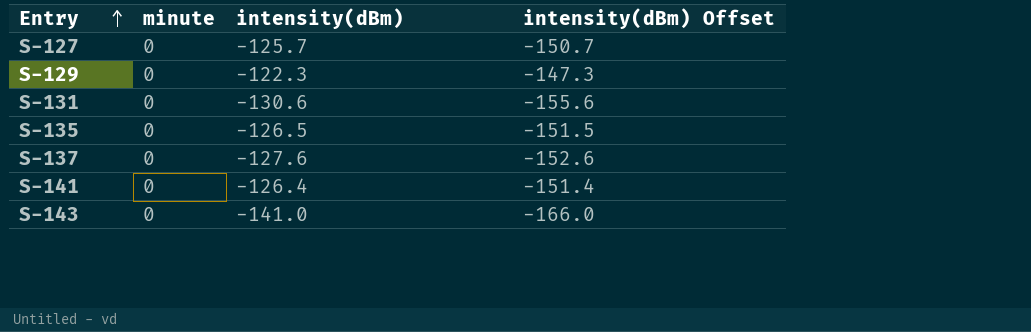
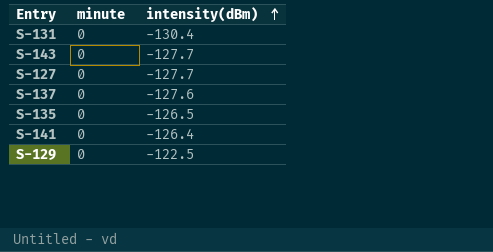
row order: Entry ascending -> intensity(dBm) ascending
column intensity(dBm) Offset | formula: [intensity(dBm)] - 25 -> none
S-131 | intensity(dBm): -130.6 -> -130.4
S-143 | intensity(dBm): -141.0 -> -127.7
S-127 | intensity(dBm): -125.7 -> -127.7
S-129 | intensity(dBm): -122.3 -> -122.5

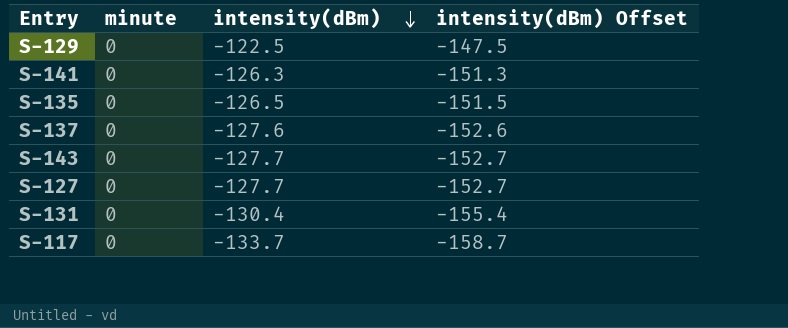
row order: intensity(dBm) ascending -> intensity(dBm) descending
column intensity(dBm) Offset | formula: none -> [intensity(dBm)] - 25
S-141 | intensity(dBm): -126.4 -> -126.3
row S-117: none -> 0 | -133.7 | -158.7

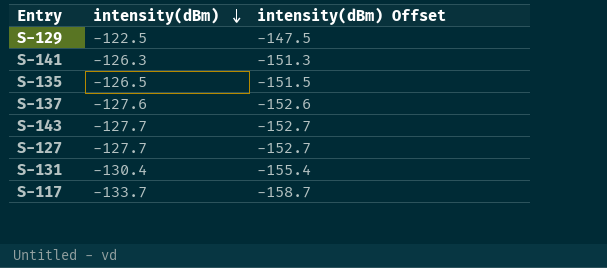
column minute | position: 2 -> none

